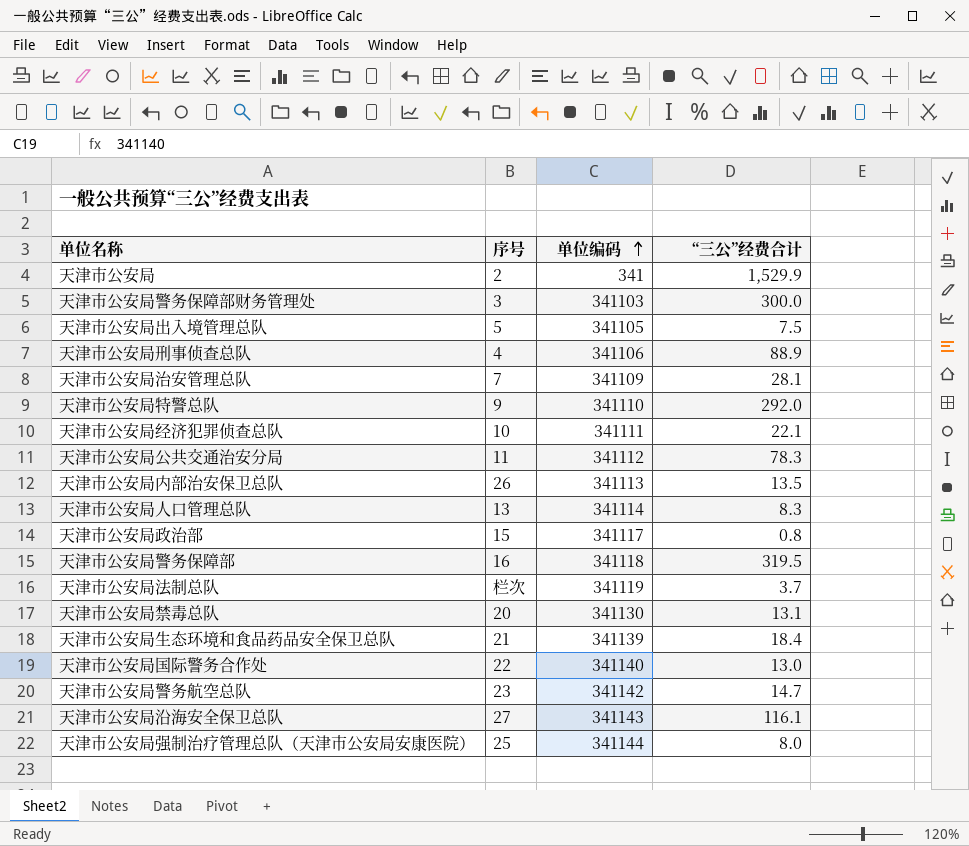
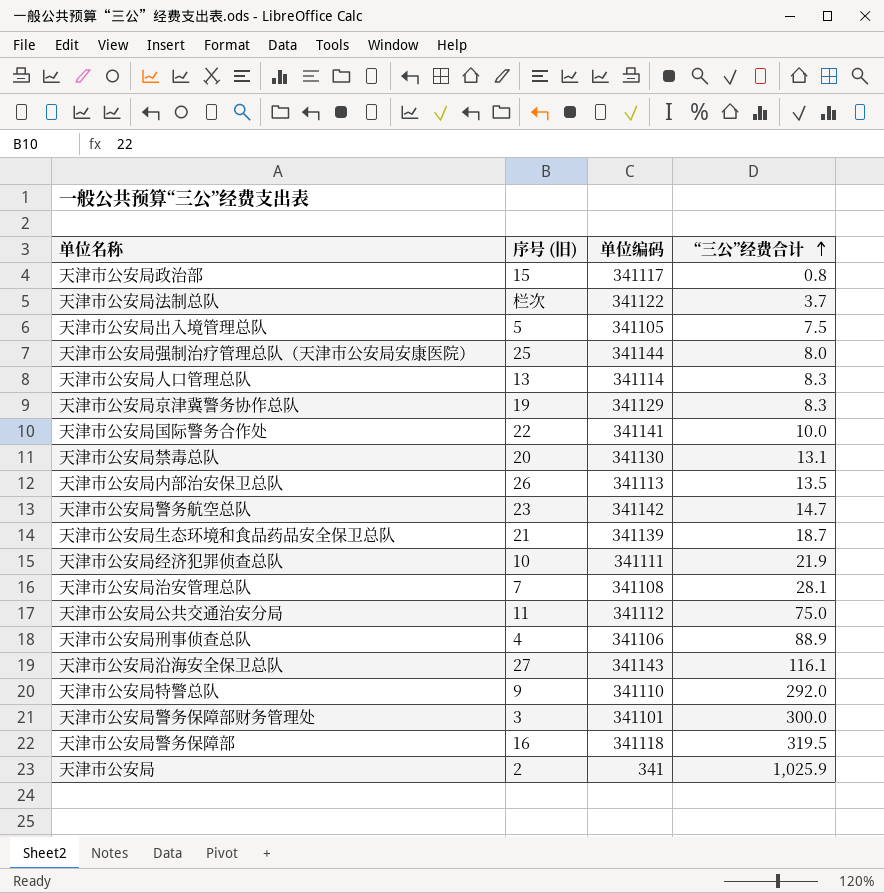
row order: 单位编码 ascending -> “三公”经费合计 ascending
column name: 序号 -> 序号 (旧)
天津市公安局法制总队 | 单位编码: 341119 -> 341122
row 天津市公安局京津冀警务协作总队: none -> 19 | 341129 | 8.3
天津市公安局国际警务合作处 | 单位编码: 341140 -> 341141
天津市公安局国际警务合作处 | “三公”经费合计: 13.0 -> 10.0
天津市公安局生态环境和食品药品安全保卫总队 | “三公”经费合计: 18.4 -> 18.7
天津市公安局经济犯罪侦查总队 | “三公”经费合计: 22.1 -> 21.9
天津市公安局治安管理总队 | 单位编码: 341109 -> 341108
天津市公安局公共交通治安分局 | “三公”经费合计: 78.3 -> 75.0
天津市公安局警务保障部财务管理处 | 单位编码: 341103 -> 341101
天津市公安局 | “三公”经费合计: 1,529.9 -> 1,025.9

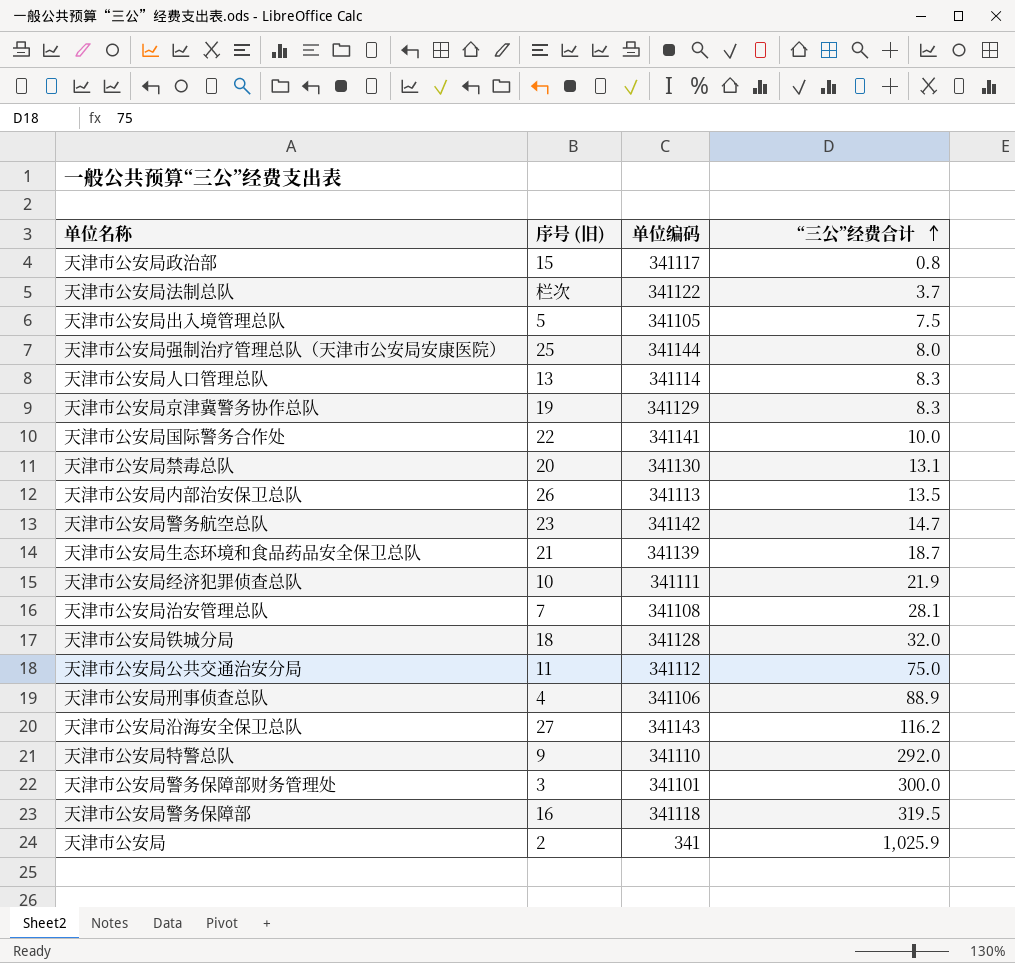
row 天津市公安局铁城分局: none -> 18 | 341128 | 32.0
天津市公安局沿海安全保卫总队 | “三公”经费合计: 116.1 -> 116.2

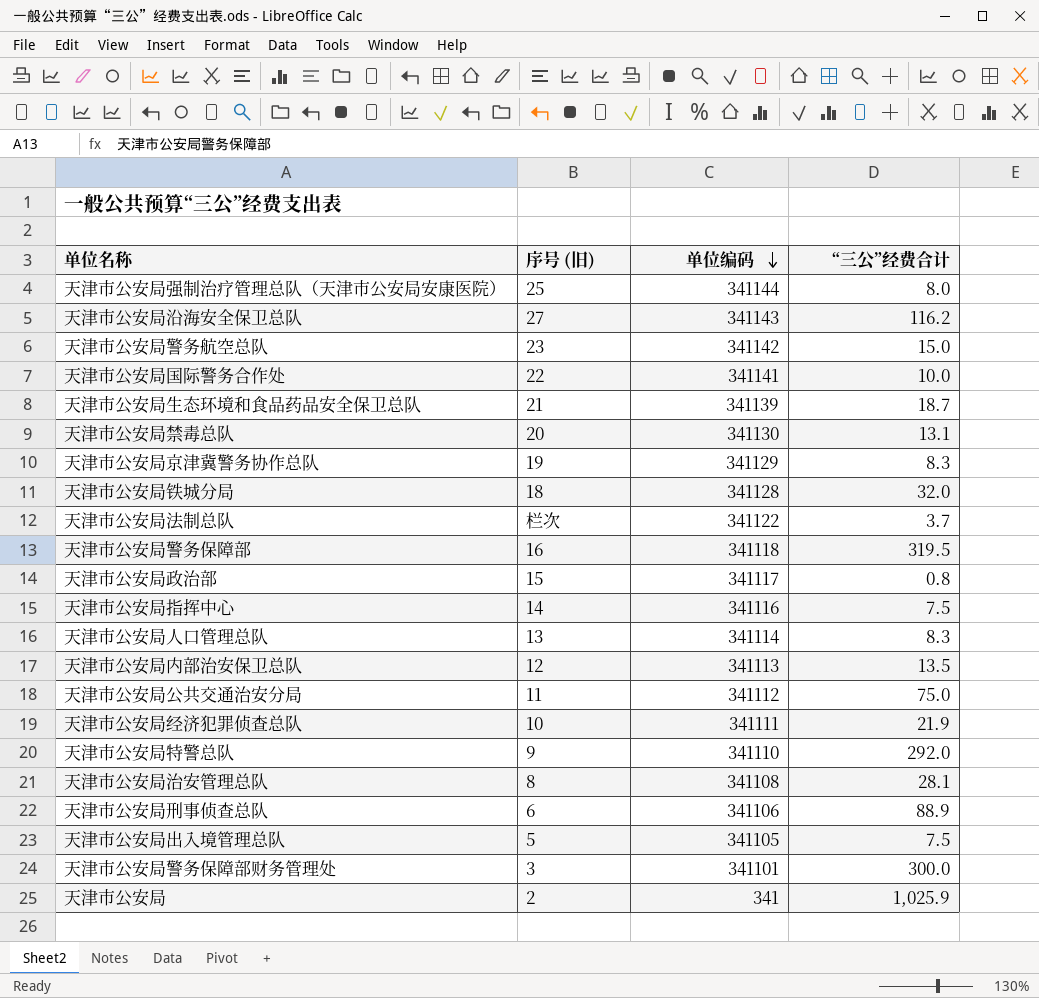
row order: “三公”经费合计 ascending -> 单位编码 descending
天津市公安局警务航空总队 | “三公”经费合计: 14.7 -> 15.0
row 天津市公安局指挥中心: none -> 14 | 341116 | 7.5
天津市公安局内部治安保卫总队 | 序号 (旧): 26 -> 12
天津市公安局治安管理总队 | 序号 (旧): 7 -> 8
天津市公安局刑事侦查总队 | 序号 (旧): 4 -> 6

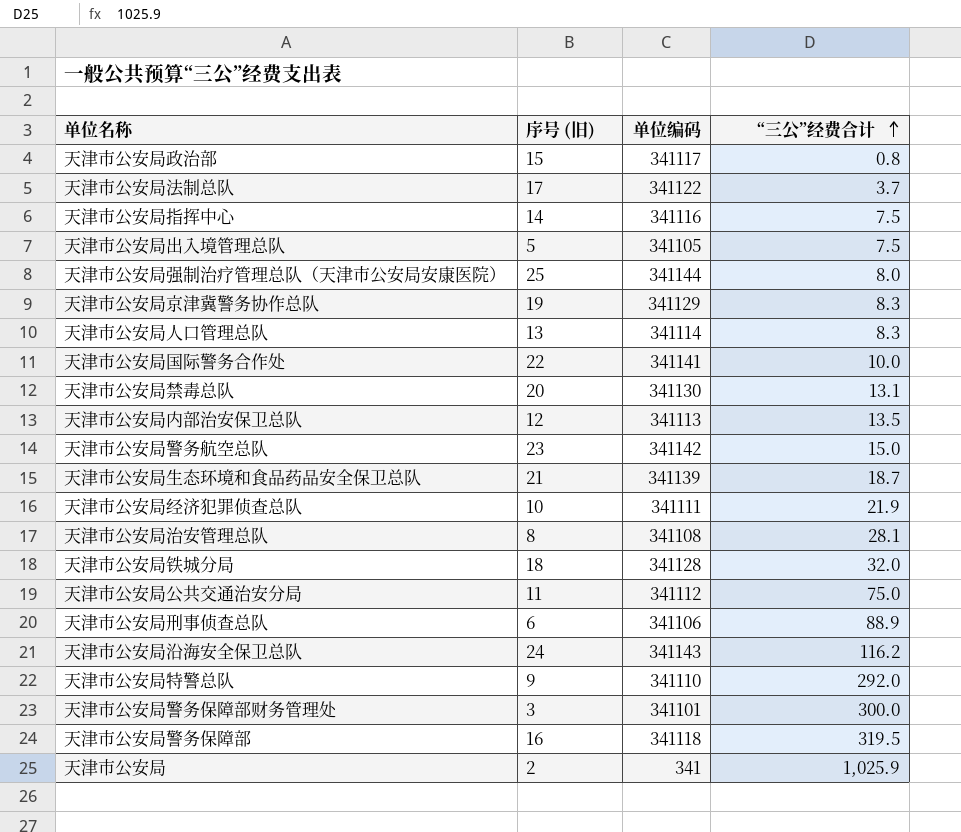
row order: 单位编码 descending -> “三公”经费合计 ascending
天津市公安局法制总队 | 序号 (旧): 栏次 -> 17
天津市公安局沿海安全保卫总队 | 序号 (旧): 27 -> 24

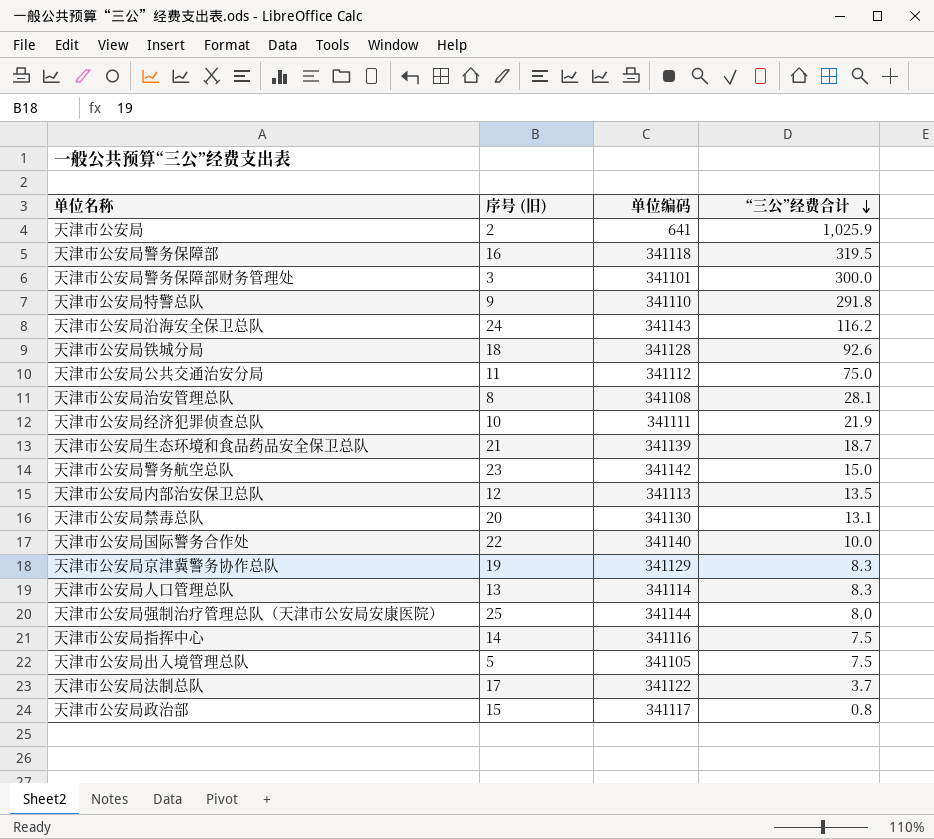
row order: “三公”经费合计 ascending -> “三公”经费合计 descending
row 天津市公安局刑事侦查总队: 6 | 341106 | 88.9 -> none
天津市公安局 | 单位编码: 341 -> 641
天津市公安局特警总队 | “三公”经费合计: 292.0 -> 291.8
天津市公安局铁城分局 | “三公”经费合计: 32.0 -> 92.6
天津市公安局国际警务合作处 | 单位编码: 341141 -> 341140

